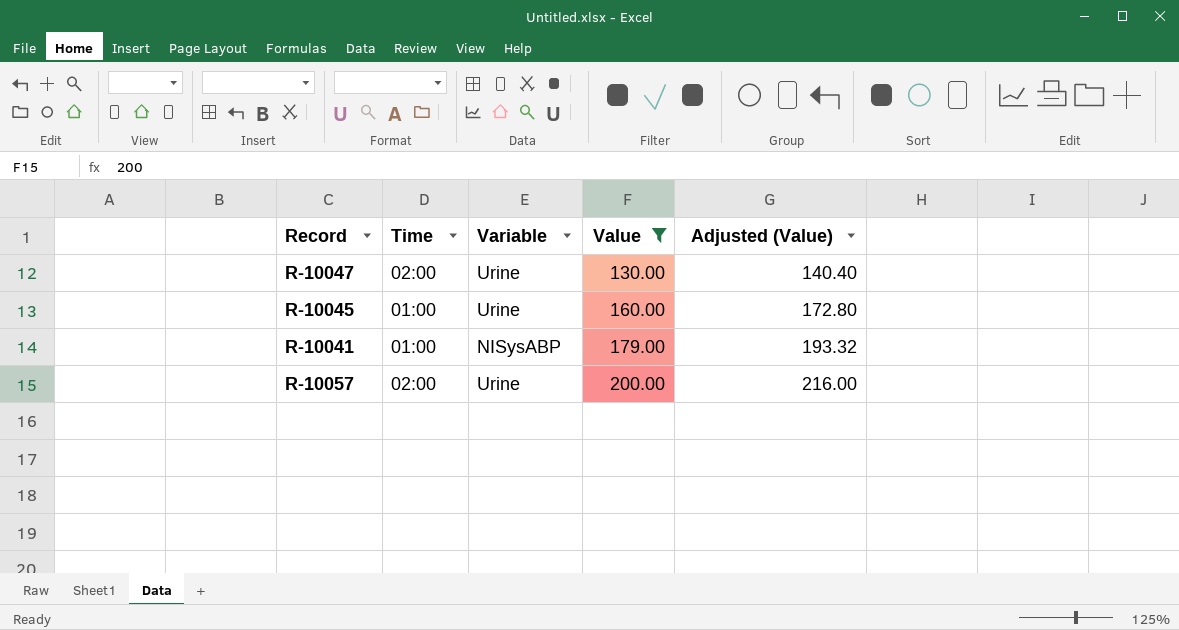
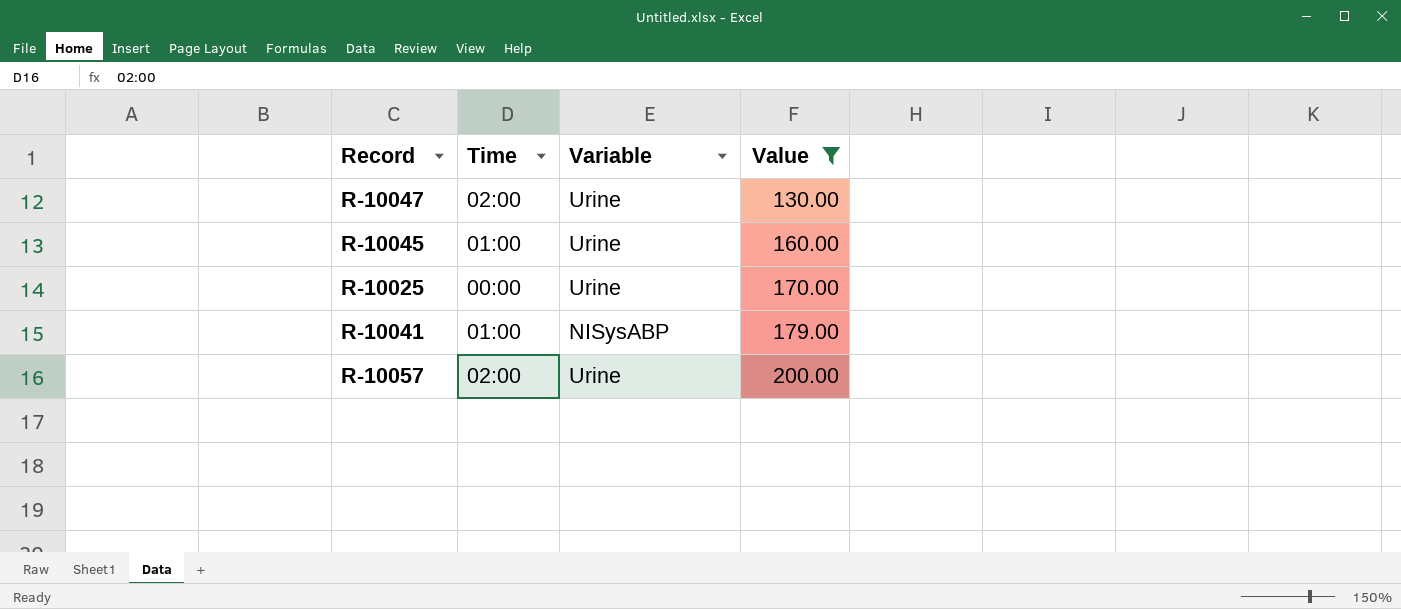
column Adjusted (Value) | formula: [Value] * 1.08 -> none
row R-10025: none -> 00:00 | Urine | 170.00

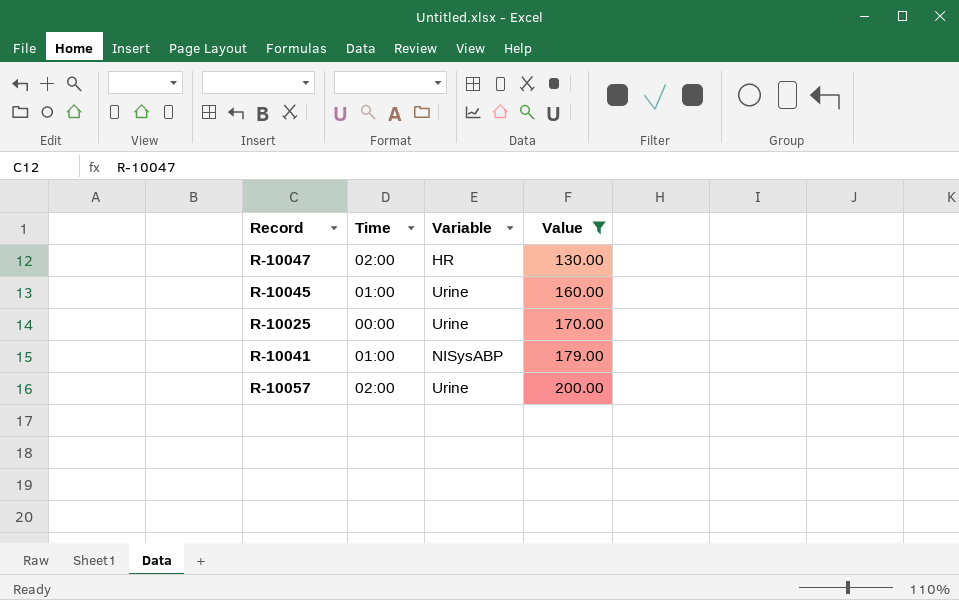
R-10047 | Variable: Urine -> HR

